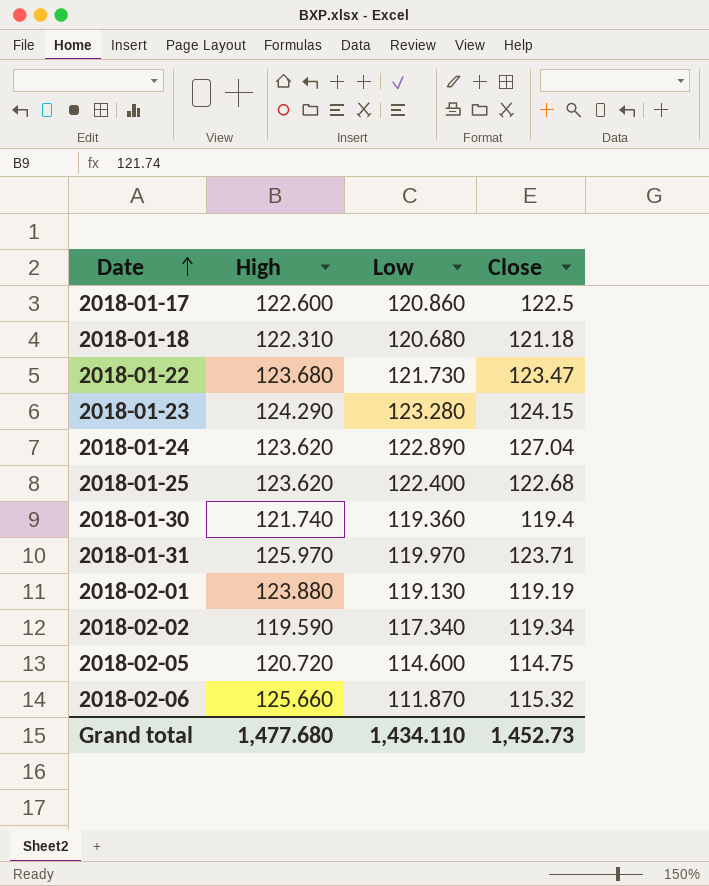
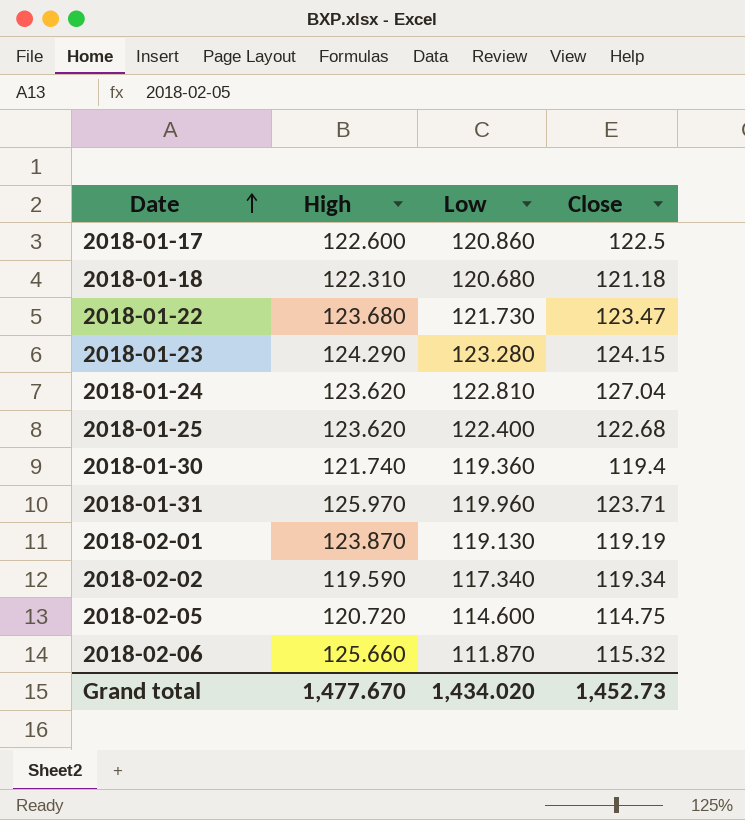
2018-01-24 | Low: 122.890 -> 122.810
2018-01-31 | Low: 119.970 -> 119.960
2018-02-01 | High: 123.880 -> 123.870
Grand total | High: 1,477.680 -> 1,477.670
Grand total | Low: 1,434.110 -> 1,434.020

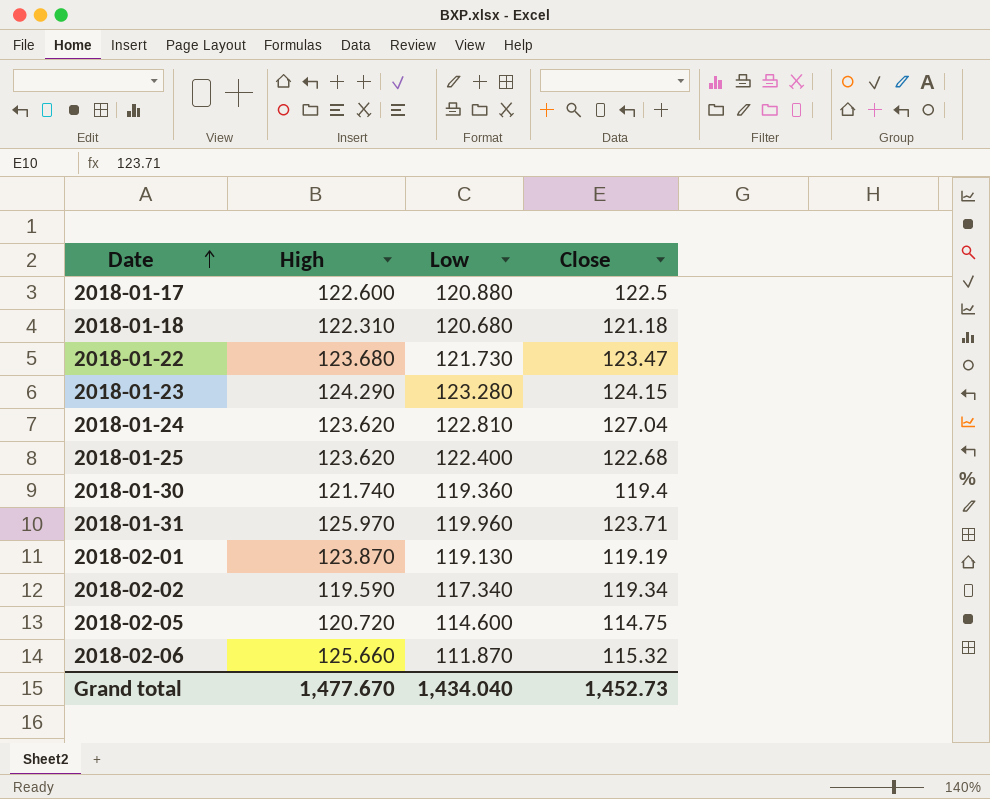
2018-01-17 | Low: 120.860 -> 120.880
Grand total | Low: 1,434.020 -> 1,434.040

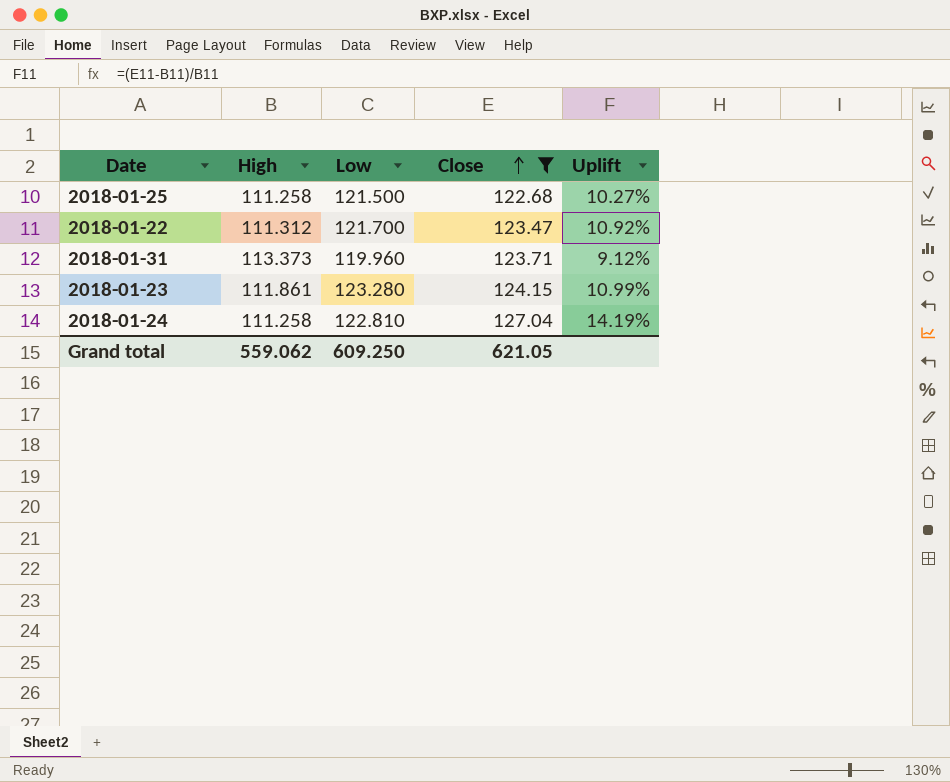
filter: none -> Close >= 122.68
row order: Date ascending -> Close ascending
column Uplift | formula: none -> ([Close] - [High]) / [High]
2018-01-25 | High: 123.620 -> 111.258
2018-01-25 | Low: 122.400 -> 121.500
2018-01-22 | High: 123.680 -> 111.312
2018-01-22 | Low: 121.730 -> 121.700
2018-01-31 | High: 125.970 -> 113.373
2018-01-23 | High: 124.290 -> 111.861
2018-01-24 | High: 123.620 -> 111.258
Grand total | High: 1,477.670 -> 559.062
Grand total | Low: 1,434.040 -> 609.250
Grand total | Close: 1,452.73 -> 621.05

